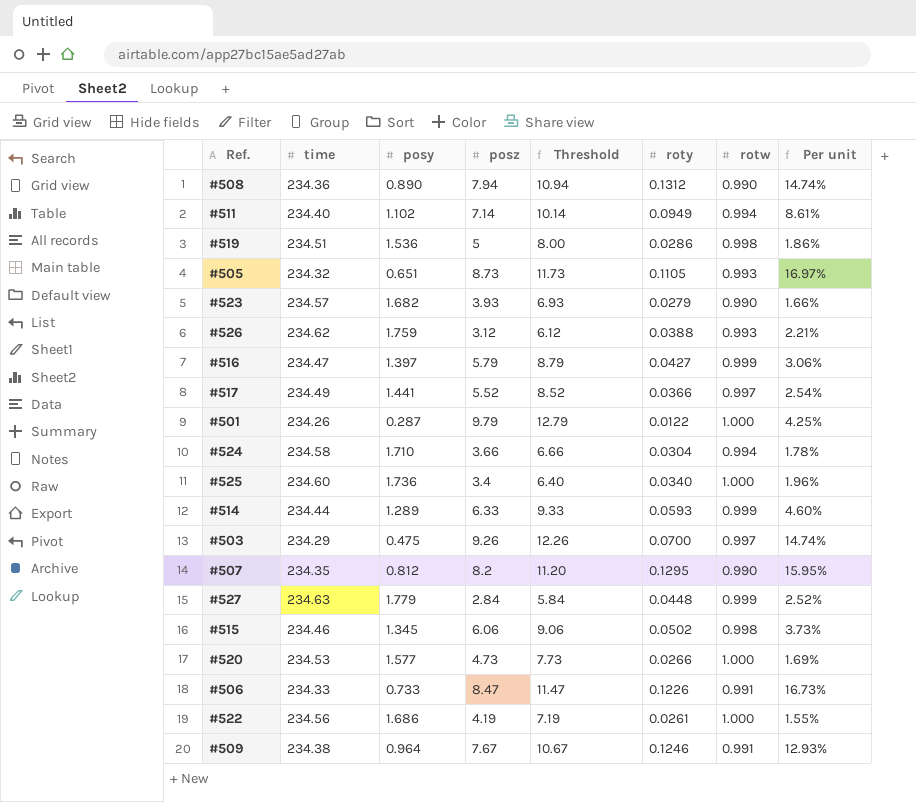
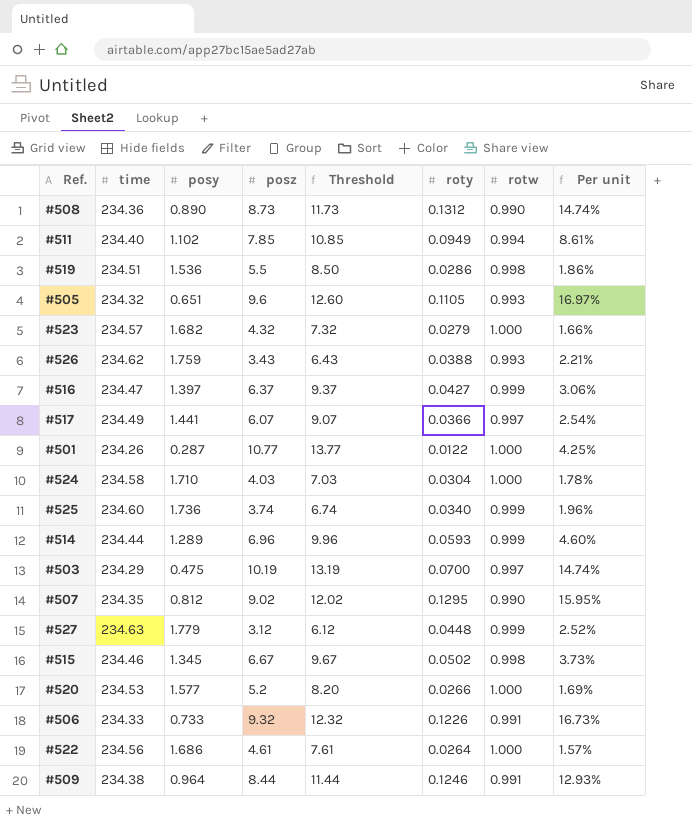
#508 | posz: 7.94 -> 8.73
#508 | Threshold: 10.94 -> 11.73
#511 | posz: 7.14 -> 7.85
#511 | Threshold: 10.14 -> 10.85
#519 | posz: 5 -> 5.5
#519 | Threshold: 8.00 -> 8.50
#505 | posz: 8.73 -> 9.6
#505 | Threshold: 11.73 -> 12.60
#523 | posz: 3.93 -> 4.32
#523 | Threshold: 6.93 -> 7.32
#523 | rotw: 0.990 -> 1.000
#526 | posz: 3.12 -> 3.43
#526 | Threshold: 6.12 -> 6.43
#516 | posz: 5.79 -> 6.37
#516 | Threshold: 8.79 -> 9.37
#517 | posz: 5.52 -> 6.07
#517 | Threshold: 8.52 -> 9.07
#501 | posz: 9.79 -> 10.77
#501 | Threshold: 12.79 -> 13.77
#524 | posz: 3.66 -> 4.03
#524 | Threshold: 6.66 -> 7.03
#524 | rotw: 0.994 -> 1.000
#525 | posz: 3.4 -> 3.74
#525 | Threshold: 6.40 -> 6.74
#525 | rotw: 1.000 -> 0.999
#514 | posz: 6.33 -> 6.96
#514 | Threshold: 9.33 -> 9.96
#503 | posz: 9.26 -> 10.19
#503 | Threshold: 12.26 -> 13.19
#507 | posz: 8.2 -> 9.02
#507 | Threshold: 11.20 -> 12.02
#527 | posz: 2.84 -> 3.12
#527 | Threshold: 5.84 -> 6.12
#515 | posz: 6.06 -> 6.67
#515 | Threshold: 9.06 -> 9.67
#520 | posz: 4.73 -> 5.2
#520 | Threshold: 7.73 -> 8.20
#506 | posz: 8.47 -> 9.32
#506 | Threshold: 11.47 -> 12.32
#522 | posz: 4.19 -> 4.61
#522 | Threshold: 7.19 -> 7.61
#522 | roty: 0.0261 -> 0.0264
#522 | Per unit: 1.55% -> 1.57%
#509 | posz: 7.67 -> 8.44
#509 | Threshold: 10.67 -> 11.44

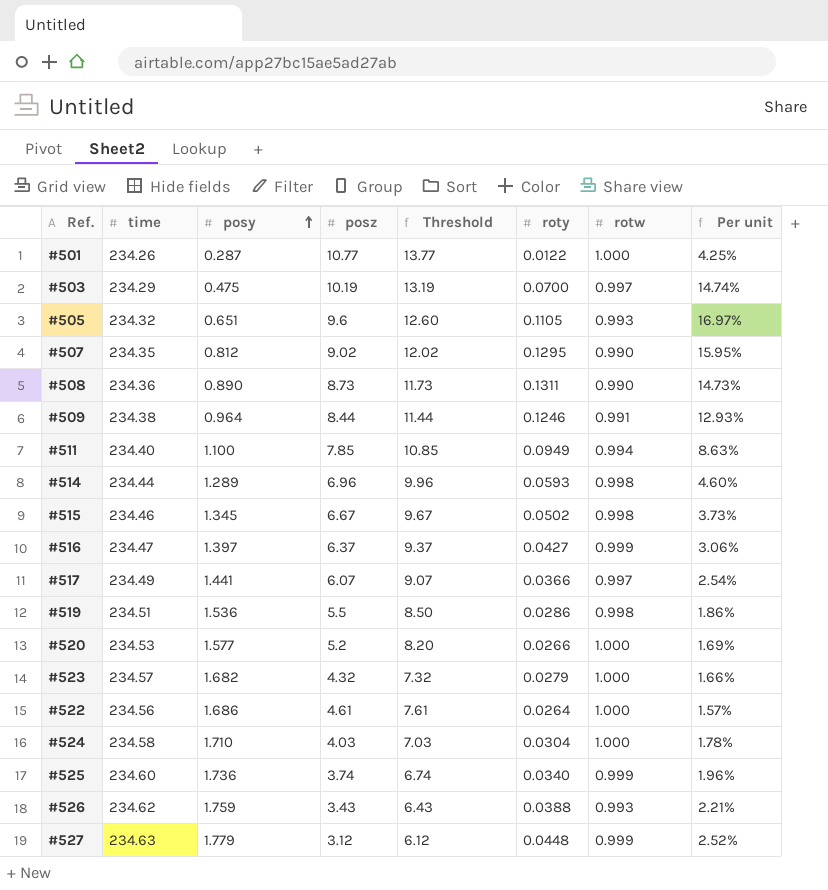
row order: none -> posy ascending
row #506: 234.33 | 0.733 | 9.32 | 12.32 | 0.1226 | 0.991 | 16.73% -> none
#508 | roty: 0.1312 -> 0.1311
#508 | Per unit: 14.74% -> 14.73%
#511 | posy: 1.102 -> 1.100
#511 | Per unit: 8.61% -> 8.63%
#514 | rotw: 0.999 -> 0.998

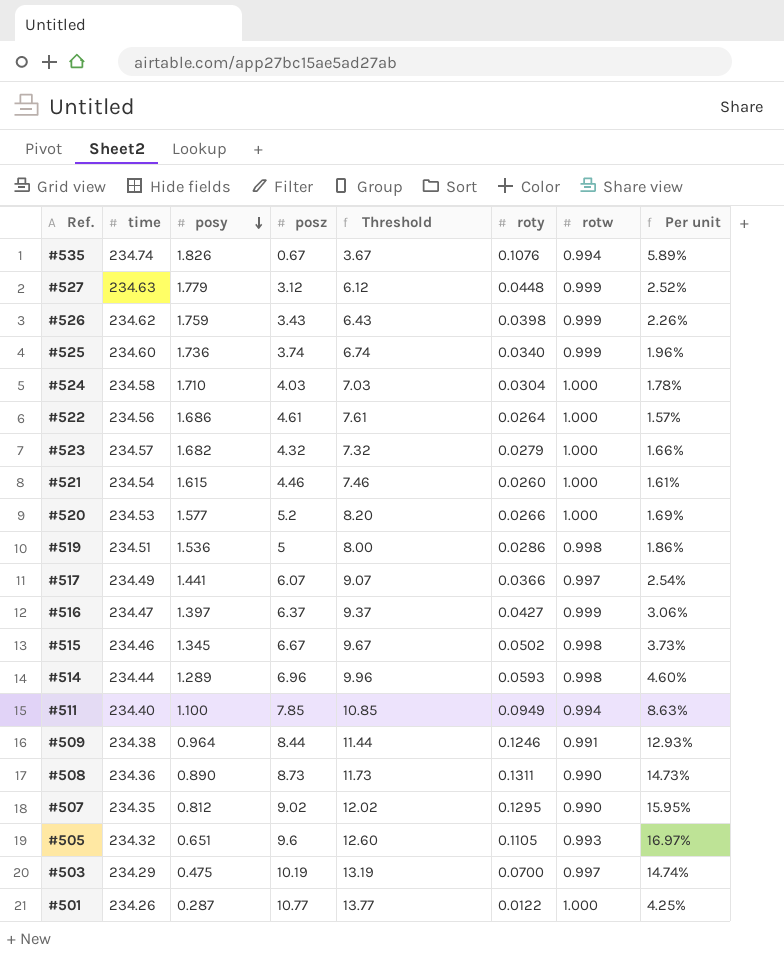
row order: posy ascending -> posy descending
row #535: none -> 234.74 | 1.826 | 0.67 | 3.67 | 0.1076 | 0.994 | 5.89%
#526 | roty: 0.0388 -> 0.0398
#526 | rotw: 0.993 -> 0.999
#526 | Per unit: 2.21% -> 2.26%
row #521: none -> 234.54 | 1.615 | 4.46 | 7.46 | 0.0260 | 1.000 | 1.61%
#519 | posz: 5.5 -> 5
#519 | Threshold: 8.50 -> 8.00

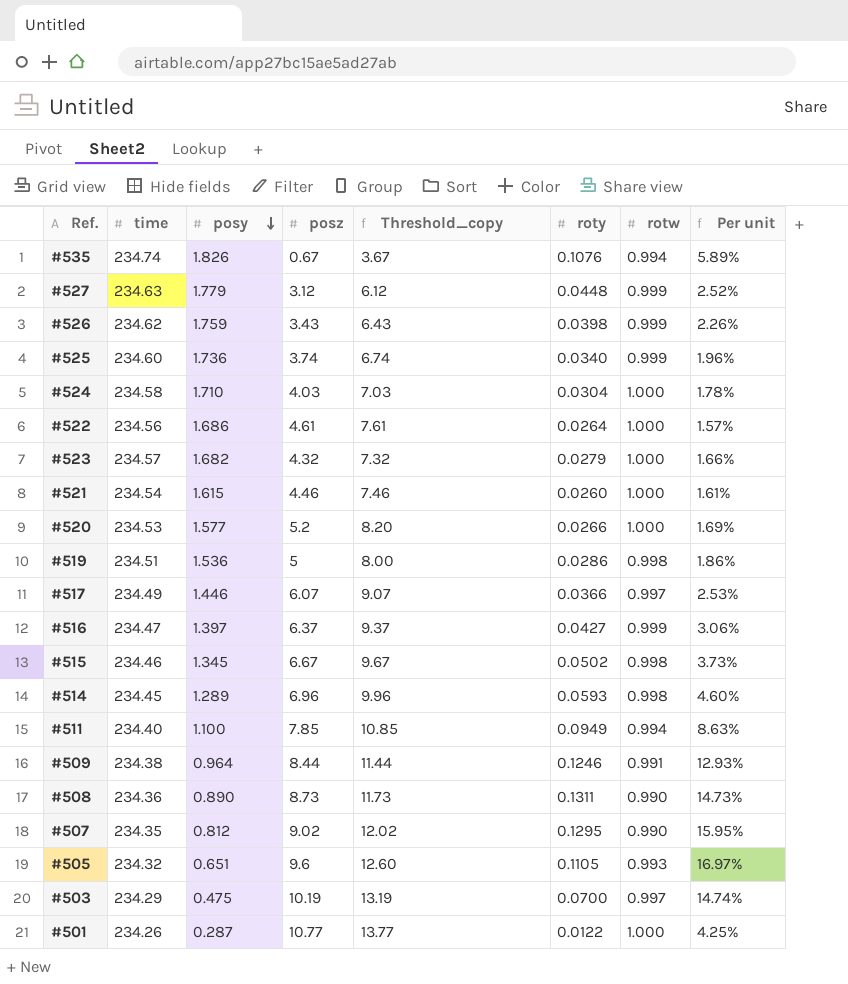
column name: Threshold -> Threshold_copy
#517 | posy: 1.441 -> 1.446
#517 | Per unit: 2.54% -> 2.53%
#514 | time: 234.44 -> 234.45

